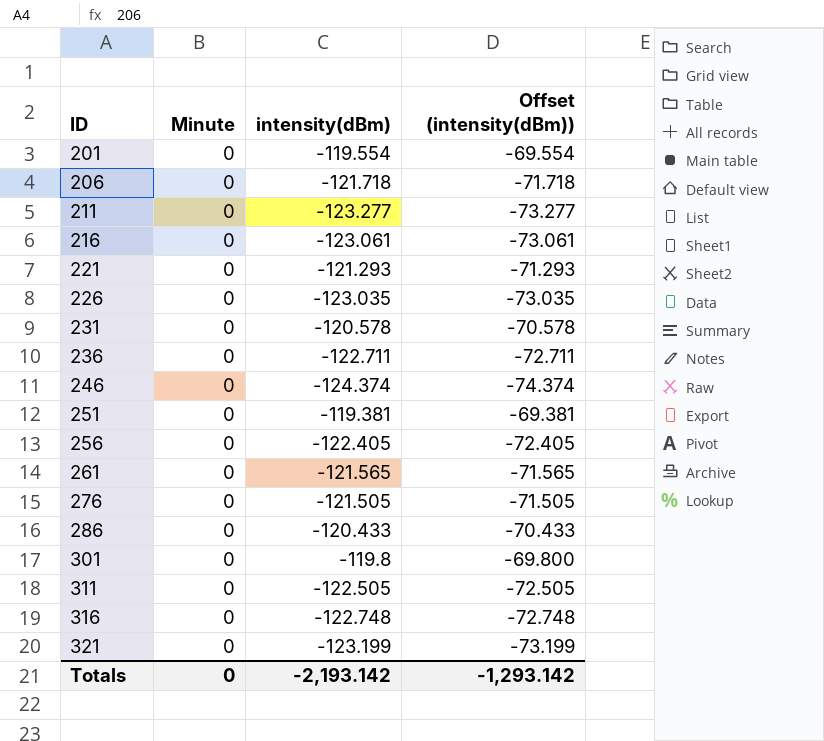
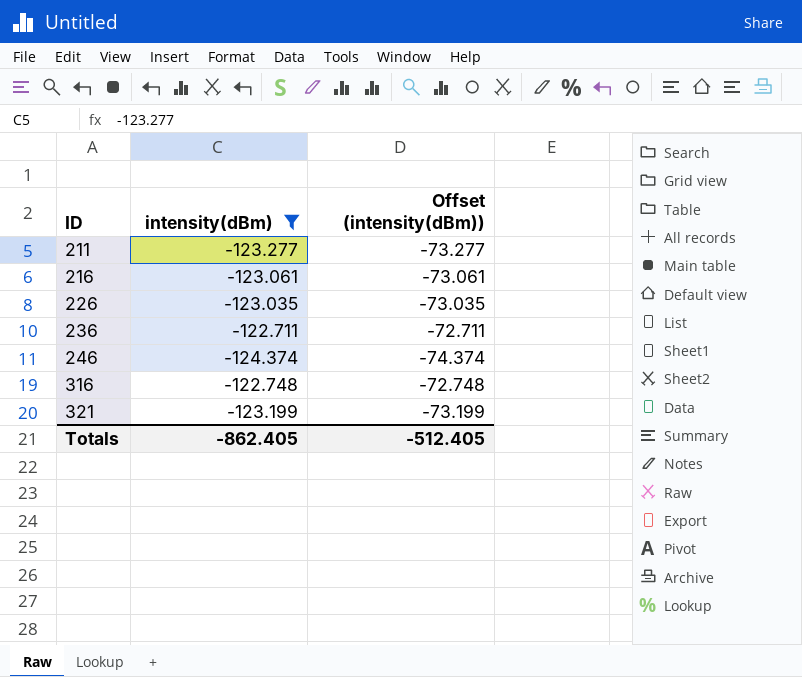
filter: none -> intensity(dBm) <= -122.711
column Minute | position: 2 -> none
Totals | intensity(dBm): -2,193.142 -> -862.405
Totals | Offset (intensity(dBm)): -1,293.142 -> -512.405

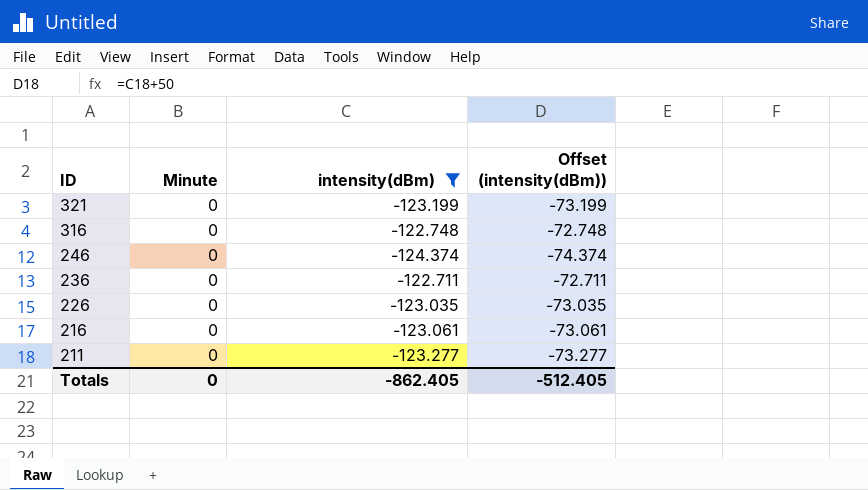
row order: ID ascending -> ID descending
column Minute | position: none -> 2

